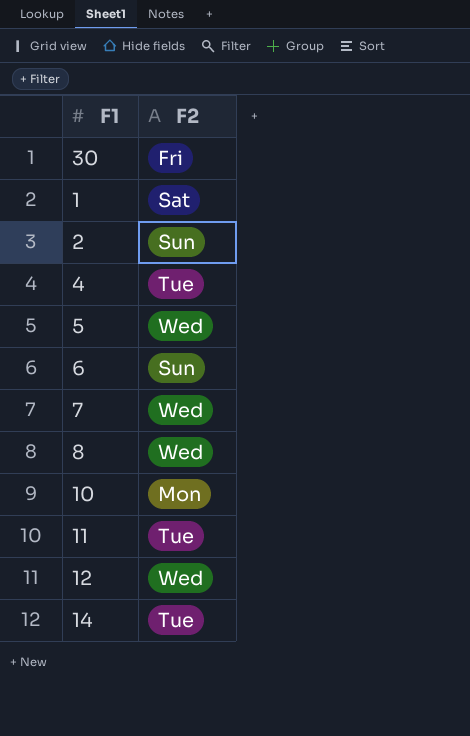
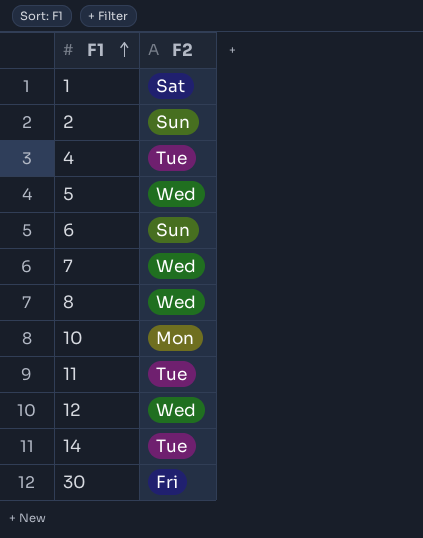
row order: none -> F1 ascending

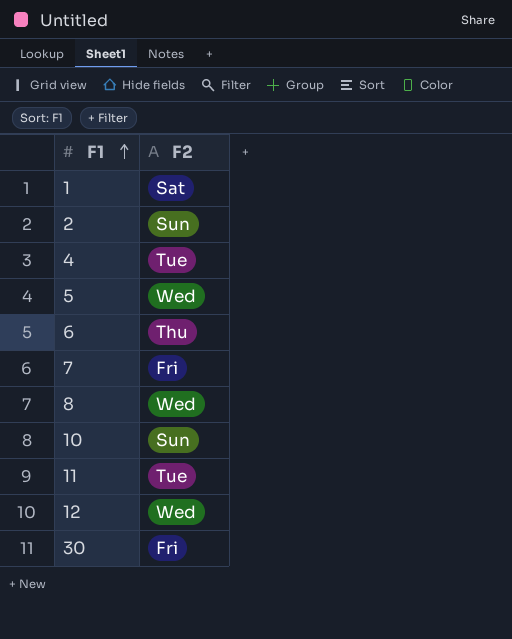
row 14: Tue -> none
6 | F2: Sun -> Thu
7 | F2: Wed -> Fri
10 | F2: Mon -> Sun

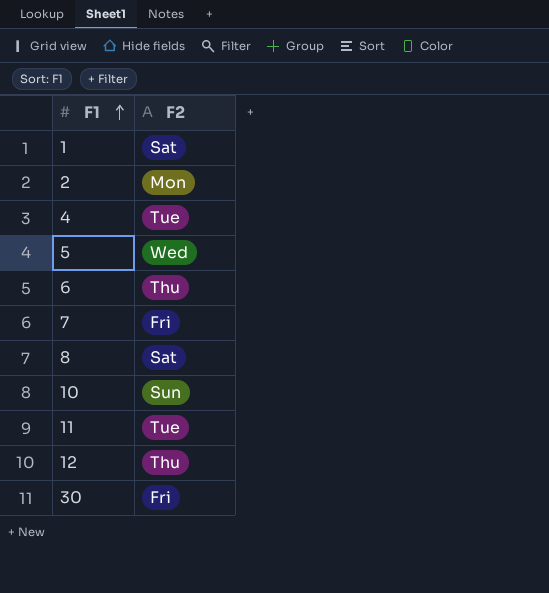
2 | F2: Sun -> Mon
8 | F2: Wed -> Sat
12 | F2: Wed -> Thu

